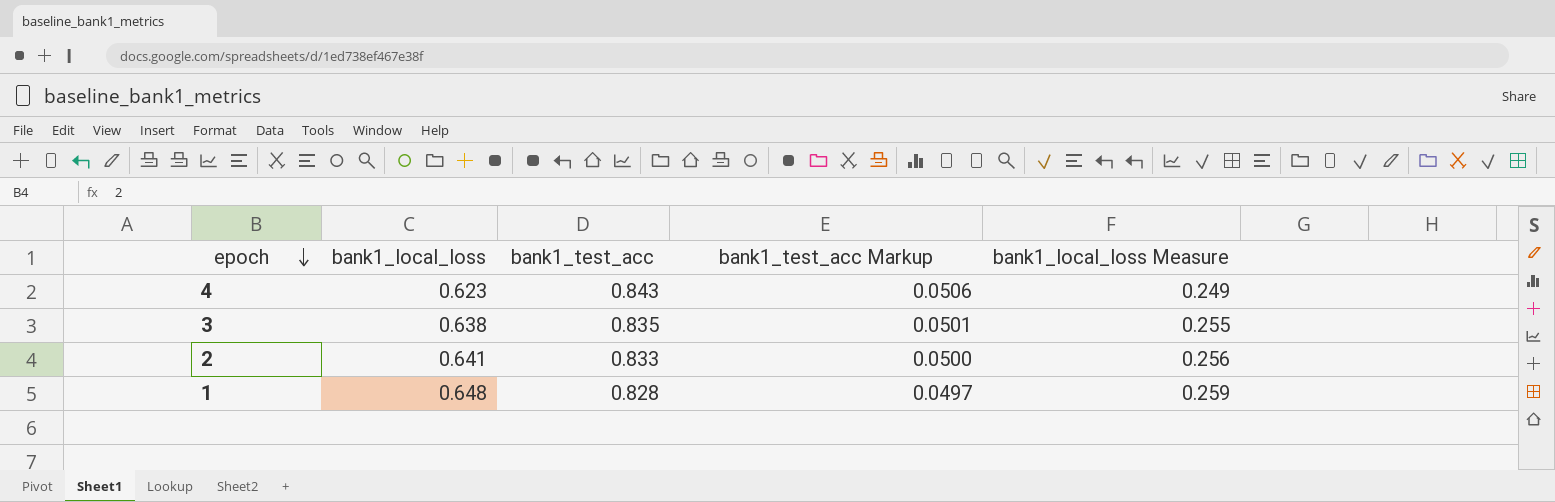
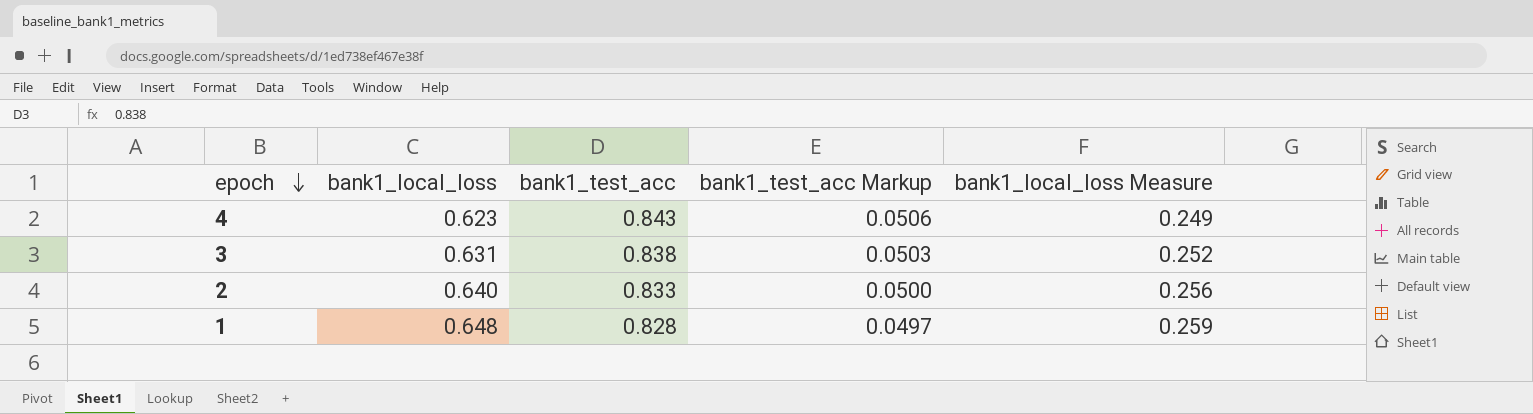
3 | bank1_local_loss: 0.638 -> 0.631
3 | bank1_test_acc: 0.835 -> 0.838
3 | bank1_test_acc Markup: 0.0501 -> 0.0503
3 | bank1_local_loss Measure: 0.255 -> 0.252
2 | bank1_local_loss: 0.641 -> 0.640

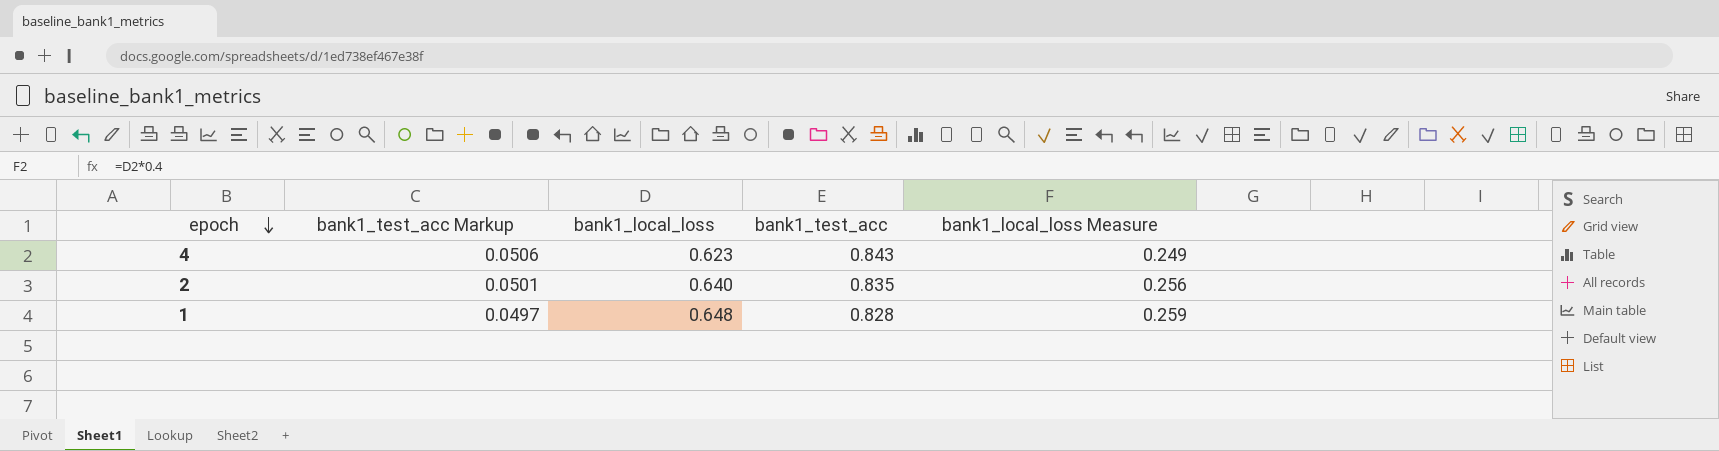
column bank1_test_acc Markup | position: 4 -> 2
row 3: 0.631 | 0.838 | 0.0503 | 0.252 -> none
2 | bank1_test_acc Markup: 0.0500 -> 0.0501
2 | bank1_test_acc: 0.833 -> 0.835

